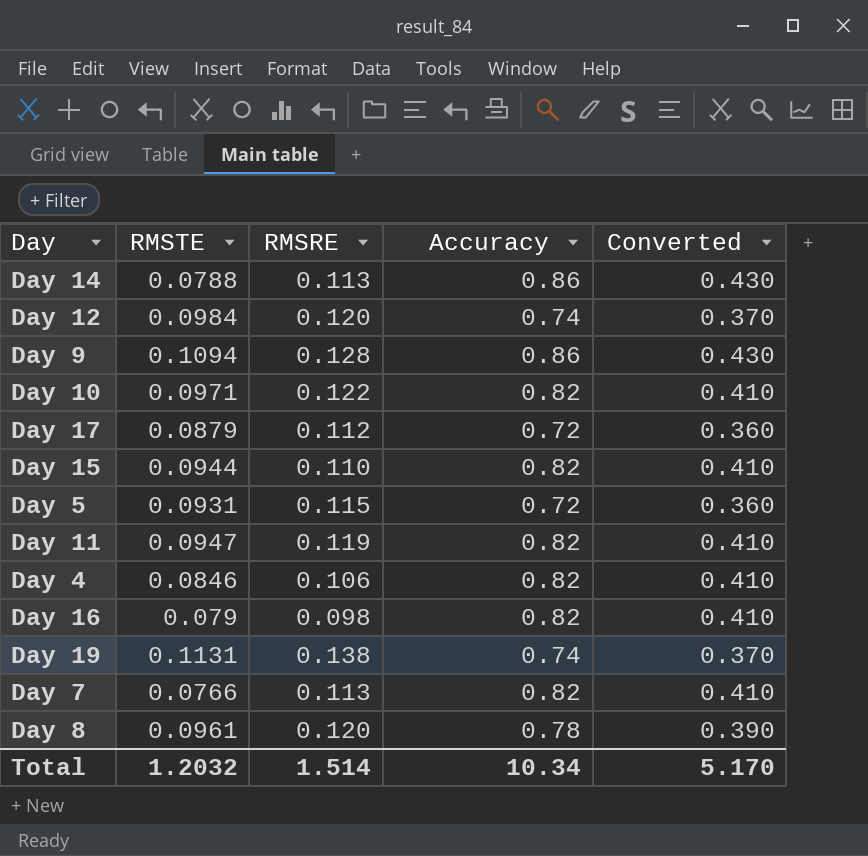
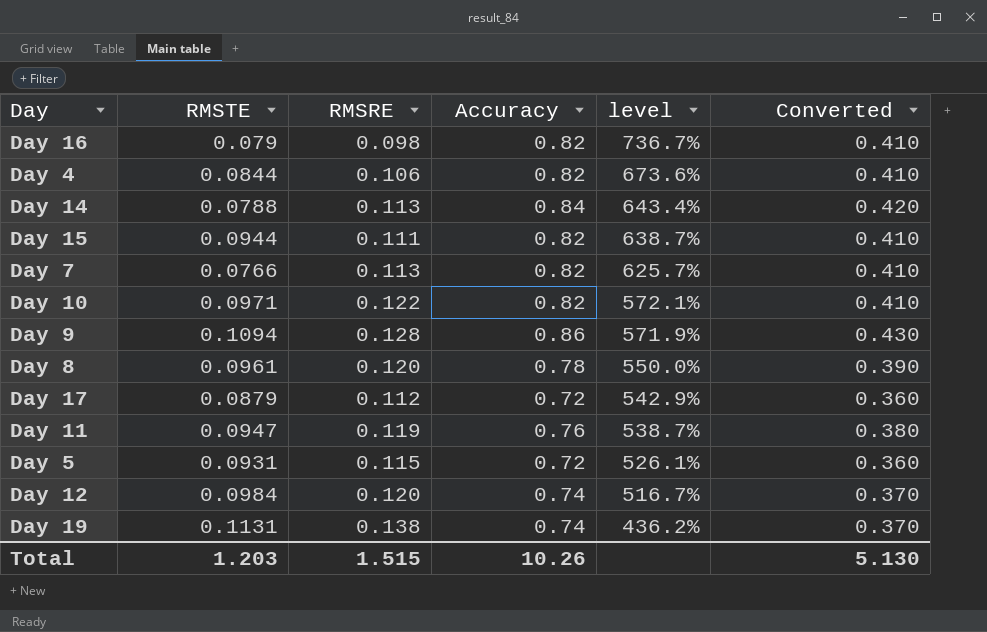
row order: none -> level descending
column level | formula: none -> ([Accuracy] - [RMSRE]) / [RMSRE]
Day 4 | RMSTE: 0.0846 -> 0.0844
Day 14 | Accuracy: 0.86 -> 0.84
Day 14 | Converted: 0.430 -> 0.420
Day 15 | RMSRE: 0.110 -> 0.111
Day 11 | Accuracy: 0.82 -> 0.76
Day 11 | Converted: 0.410 -> 0.380
Total | RMSTE: 1.2032 -> 1.203
Total | RMSRE: 1.514 -> 1.515
Total | Accuracy: 10.34 -> 10.26
Total | Converted: 5.170 -> 5.130

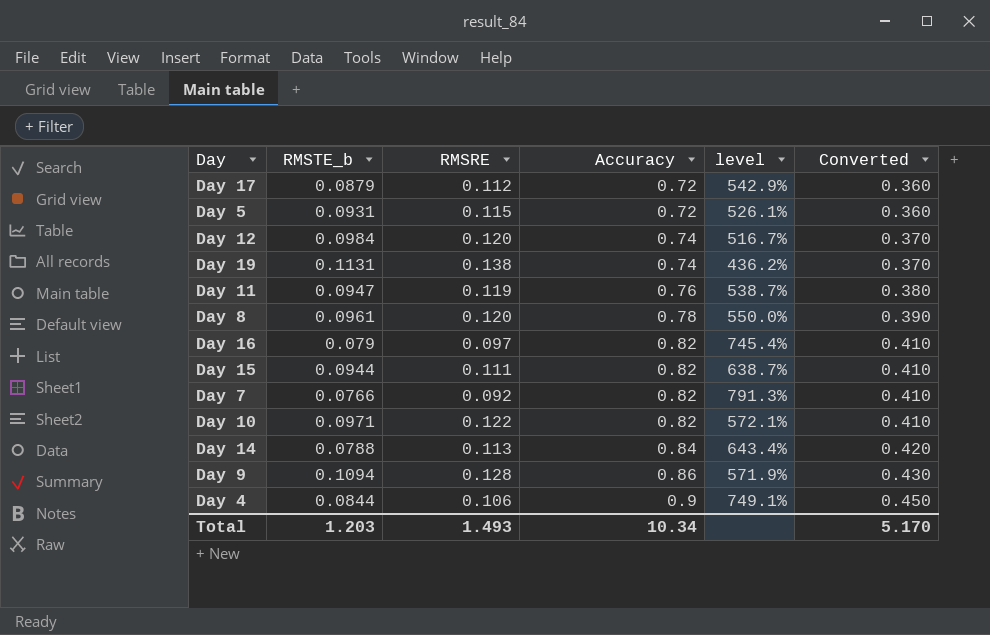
row order: level descending -> Accuracy ascending
column name: RMSTE -> RMSTE_b
Day 16 | RMSRE: 0.098 -> 0.097
Day 16 | level: 736.7% -> 745.4%
Day 7 | RMSRE: 0.113 -> 0.092
Day 7 | level: 625.7% -> 791.3%
Day 4 | Accuracy: 0.82 -> 0.9
Day 4 | level: 673.6% -> 749.1%
Day 4 | Converted: 0.410 -> 0.450
Total | RMSRE: 1.515 -> 1.493
Total | Accuracy: 10.26 -> 10.34
Total | Converted: 5.130 -> 5.170

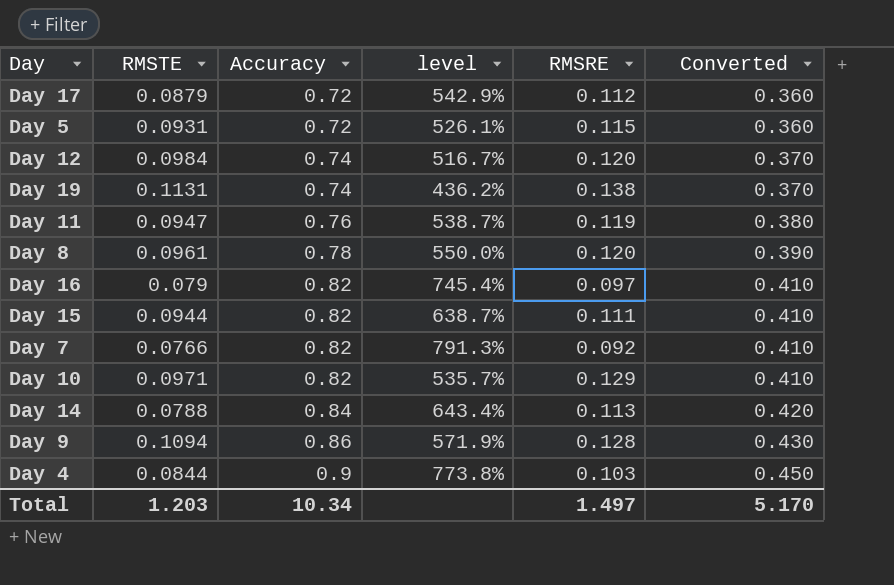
column name: RMSTE_b -> RMSTE
column RMSRE | position: 3 -> 5
Day 10 | level: 572.1% -> 535.7%
Day 10 | RMSRE: 0.122 -> 0.129
Day 4 | level: 749.1% -> 773.8%
Day 4 | RMSRE: 0.106 -> 0.103
Total | RMSRE: 1.493 -> 1.497

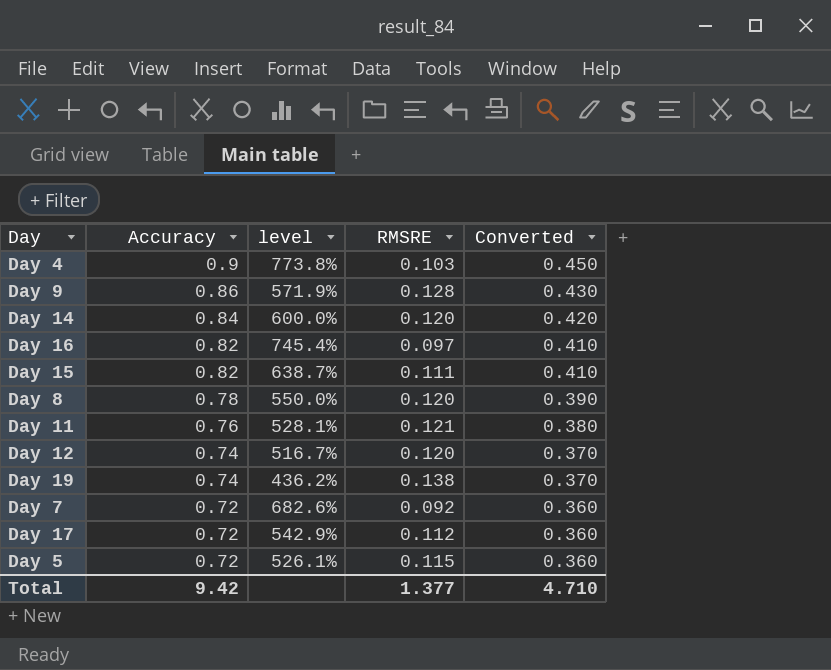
row order: Accuracy ascending -> Accuracy descending
column RMSTE | position: 2 -> none
row Day 10: 0.0971 | 0.82 | 535.7% | 0.129 | 0.410 -> none
Day 14 | level: 643.4% -> 600.0%
Day 14 | RMSRE: 0.113 -> 0.120
Day 11 | level: 538.7% -> 528.1%
Day 11 | RMSRE: 0.119 -> 0.121
Day 7 | Accuracy: 0.82 -> 0.72
Day 7 | level: 791.3% -> 682.6%
Day 7 | Converted: 0.410 -> 0.360
Total | Accuracy: 10.34 -> 9.42
Total | RMSRE: 1.497 -> 1.377
Total | Converted: 5.170 -> 4.710

